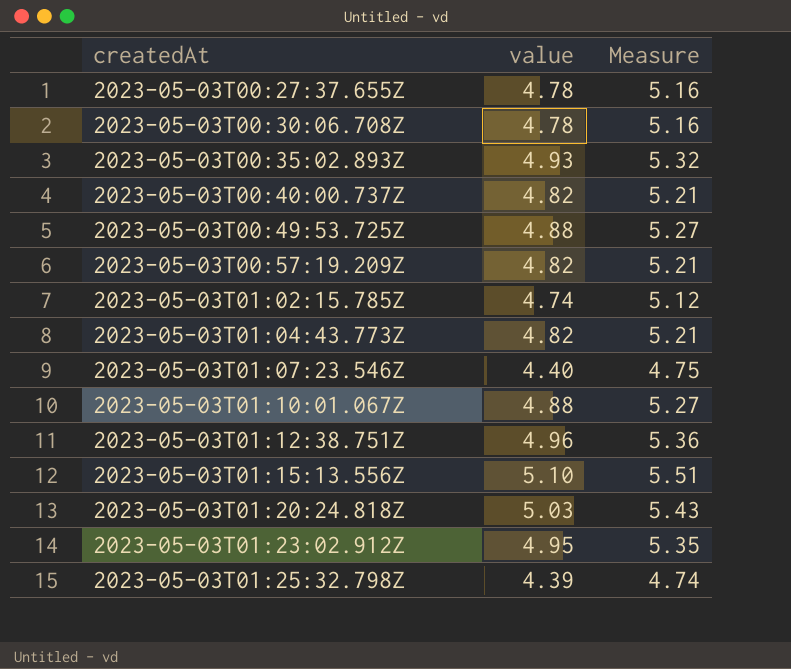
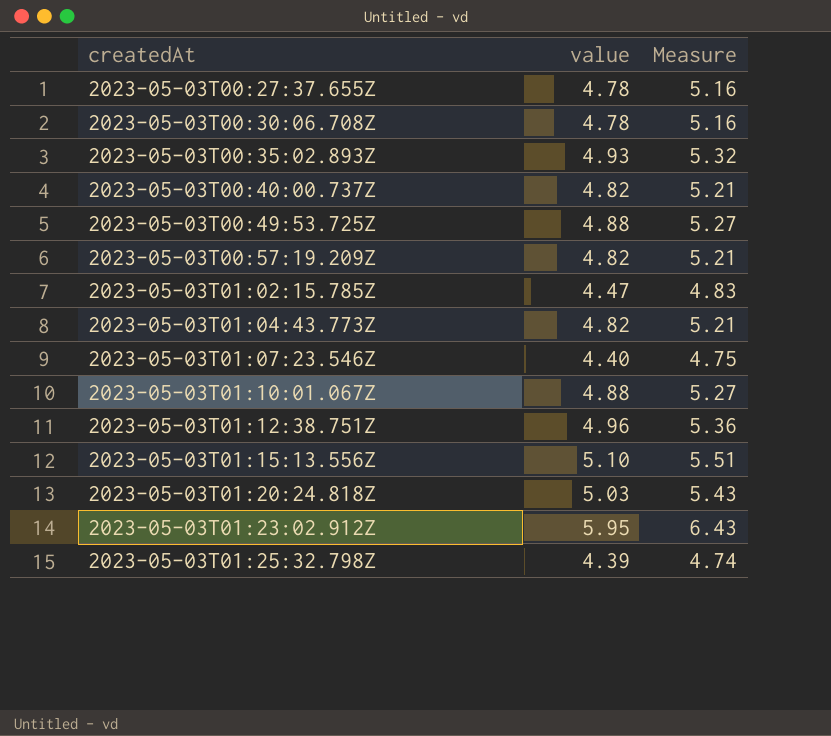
2023-05-03T01:02:15.785Z | value: 4.74 -> 4.47
2023-05-03T01:02:15.785Z | Measure: 5.12 -> 4.83
2023-05-03T01:23:02.912Z | value: 4.95 -> 5.95
2023-05-03T01:23:02.912Z | Measure: 5.35 -> 6.43

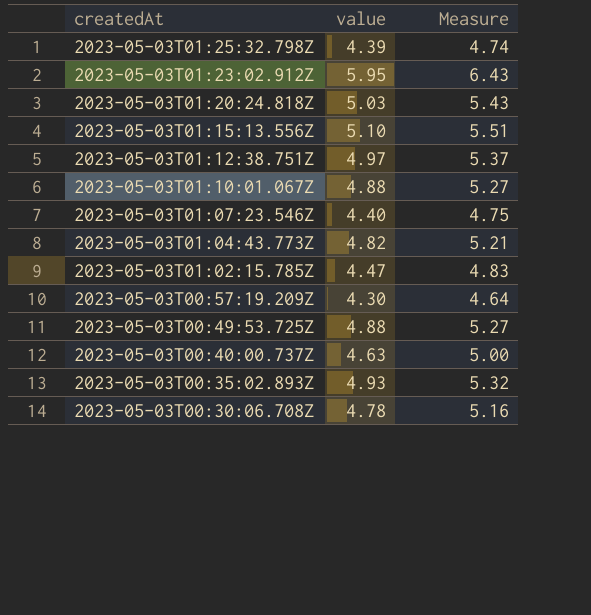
row order: createdAt ascending -> createdAt descending
row 2023-05-03T00:27:37.655Z: 4.78 | 5.16 -> none
2023-05-03T01:12:38.751Z | value: 4.96 -> 4.97
2023-05-03T01:12:38.751Z | Measure: 5.36 -> 5.37
2023-05-03T00:57:19.209Z | value: 4.82 -> 4.30
2023-05-03T00:57:19.209Z | Measure: 5.21 -> 4.64
2023-05-03T00:40:00.737Z | value: 4.82 -> 4.63
2023-05-03T00:40:00.737Z | Measure: 5.21 -> 5.00

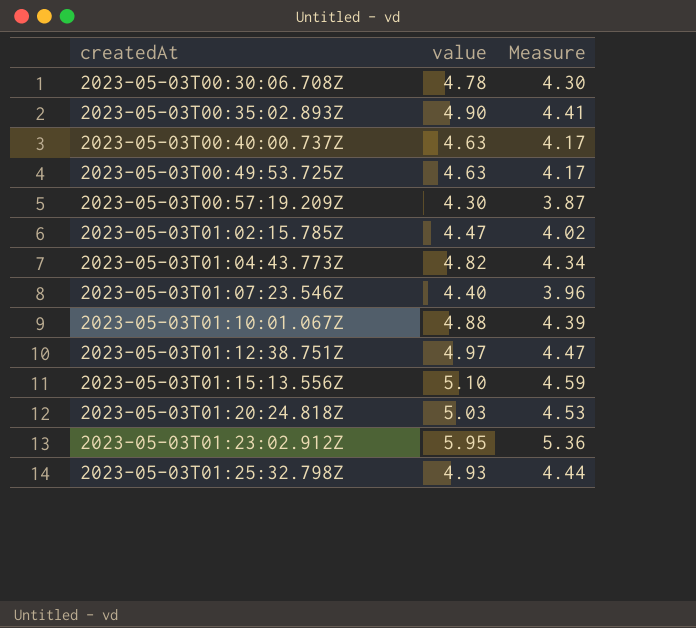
row order: createdAt descending -> createdAt ascending
column Measure | formula: [value] * 1.08 -> [value] * 0.9
2023-05-03T00:35:02.893Z | value: 4.93 -> 4.90
2023-05-03T00:49:53.725Z | value: 4.88 -> 4.63
2023-05-03T01:25:32.798Z | value: 4.39 -> 4.93

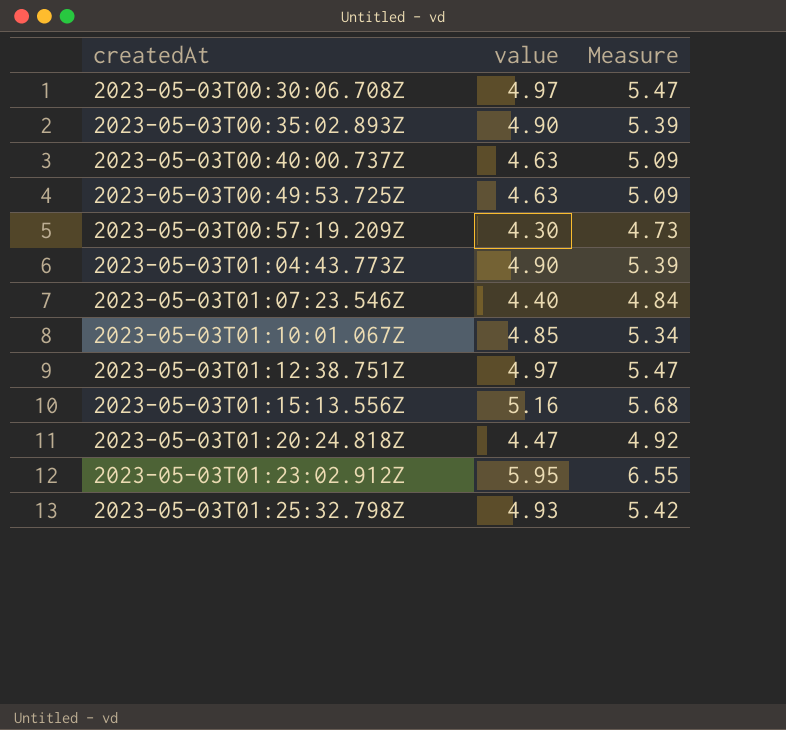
column Measure | formula: [value] * 0.9 -> [value] * 1.1
row 2023-05-03T01:02:15.785Z: 4.47 | 4.02 -> none
2023-05-03T00:30:06.708Z | value: 4.78 -> 4.97
2023-05-03T01:04:43.773Z | value: 4.82 -> 4.90
2023-05-03T01:10:01.067Z | value: 4.88 -> 4.85
2023-05-03T01:15:13.556Z | value: 5.10 -> 5.16
2023-05-03T01:20:24.818Z | value: 5.03 -> 4.47

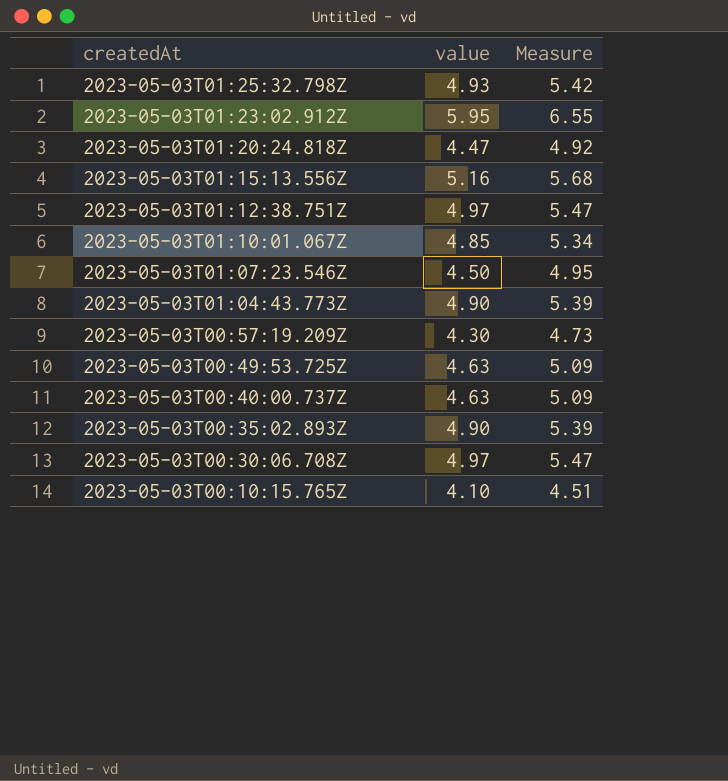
row order: createdAt ascending -> createdAt descending
2023-05-03T01:07:23.546Z | value: 4.40 -> 4.50
2023-05-03T01:07:23.546Z | Measure: 4.84 -> 4.95
row 2023-05-03T00:10:15.765Z: none -> 4.10 | 4.51

